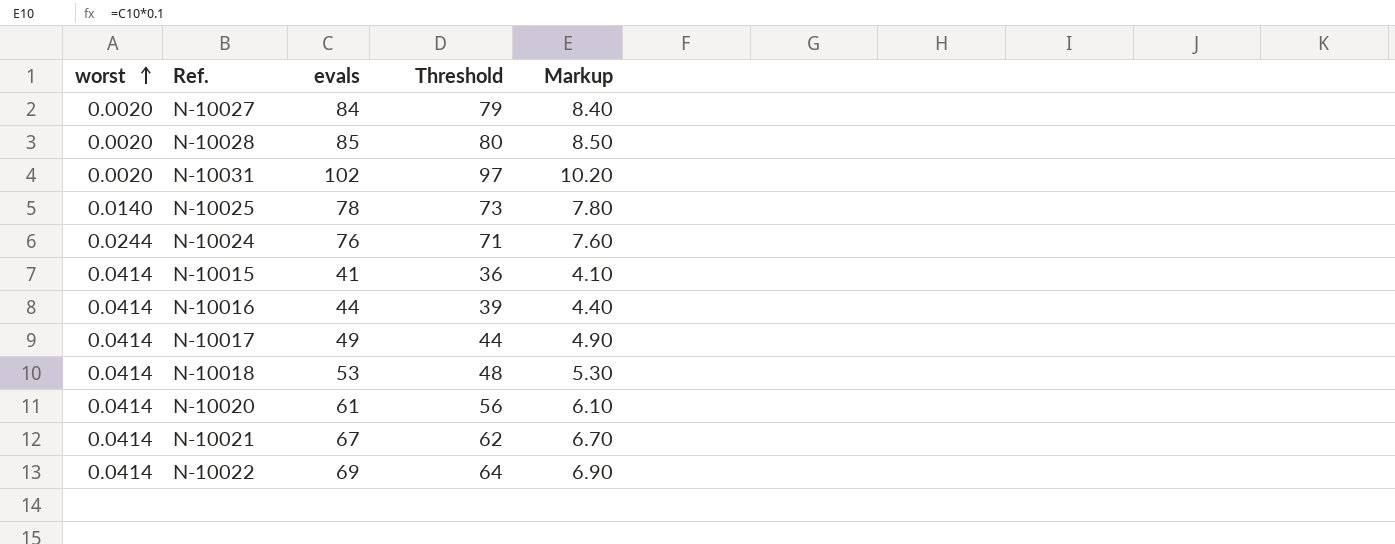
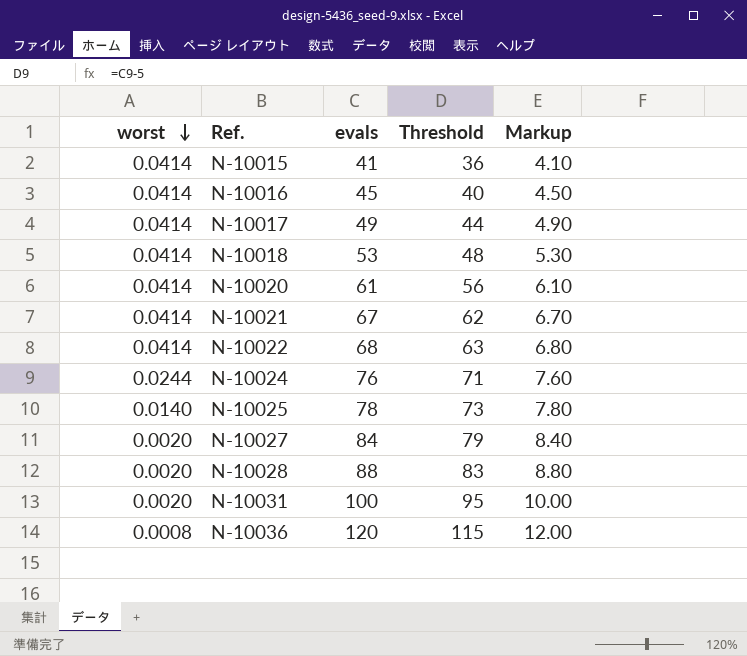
row order: worst ascending -> worst descending
N-10016 | evals: 44 -> 45
N-10016 | Threshold: 39 -> 40
N-10016 | Markup: 4.40 -> 4.50
N-10022 | evals: 69 -> 68
N-10022 | Threshold: 64 -> 63
N-10022 | Markup: 6.90 -> 6.80
N-10028 | evals: 85 -> 88
N-10028 | Threshold: 80 -> 83
N-10028 | Markup: 8.50 -> 8.80
N-10031 | evals: 102 -> 100
N-10031 | Threshold: 97 -> 95
N-10031 | Markup: 10.20 -> 10.00
row N-10036: none -> 0.0008 | 120 | 115 | 12.00

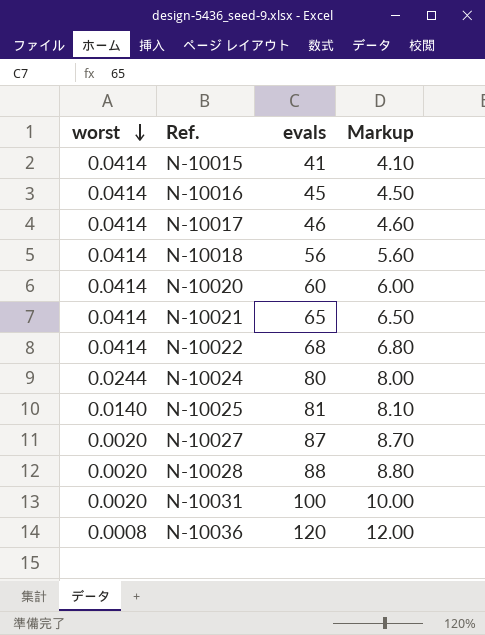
column Threshold | formula: [evals] - 5 -> none
N-10017 | evals: 49 -> 46
N-10017 | Markup: 4.90 -> 4.60
N-10018 | evals: 53 -> 56
N-10018 | Markup: 5.30 -> 5.60
N-10020 | evals: 61 -> 60
N-10020 | Markup: 6.10 -> 6.00
N-10021 | evals: 67 -> 65
N-10021 | Markup: 6.70 -> 6.50
N-10024 | evals: 76 -> 80
N-10024 | Markup: 7.60 -> 8.00
N-10025 | evals: 78 -> 81
N-10025 | Markup: 7.80 -> 8.10
N-10027 | evals: 84 -> 87
N-10027 | Markup: 8.40 -> 8.70

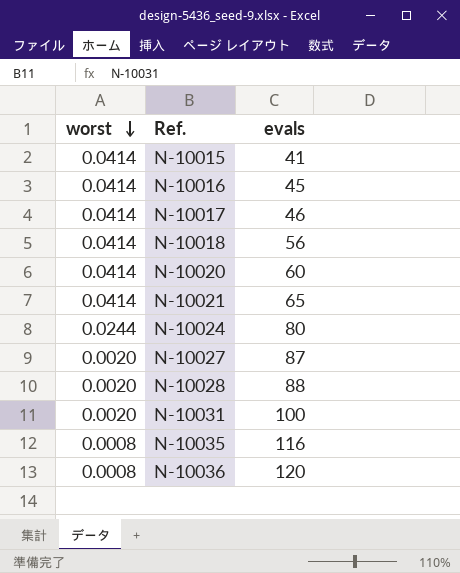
column Markup | formula: [evals] * 0.1 -> none
row N-10022: 0.0414 | 68 | 6.80 -> none
row N-10025: 0.0140 | 81 | 8.10 -> none
row N-10035: none -> 0.0008 | 116

